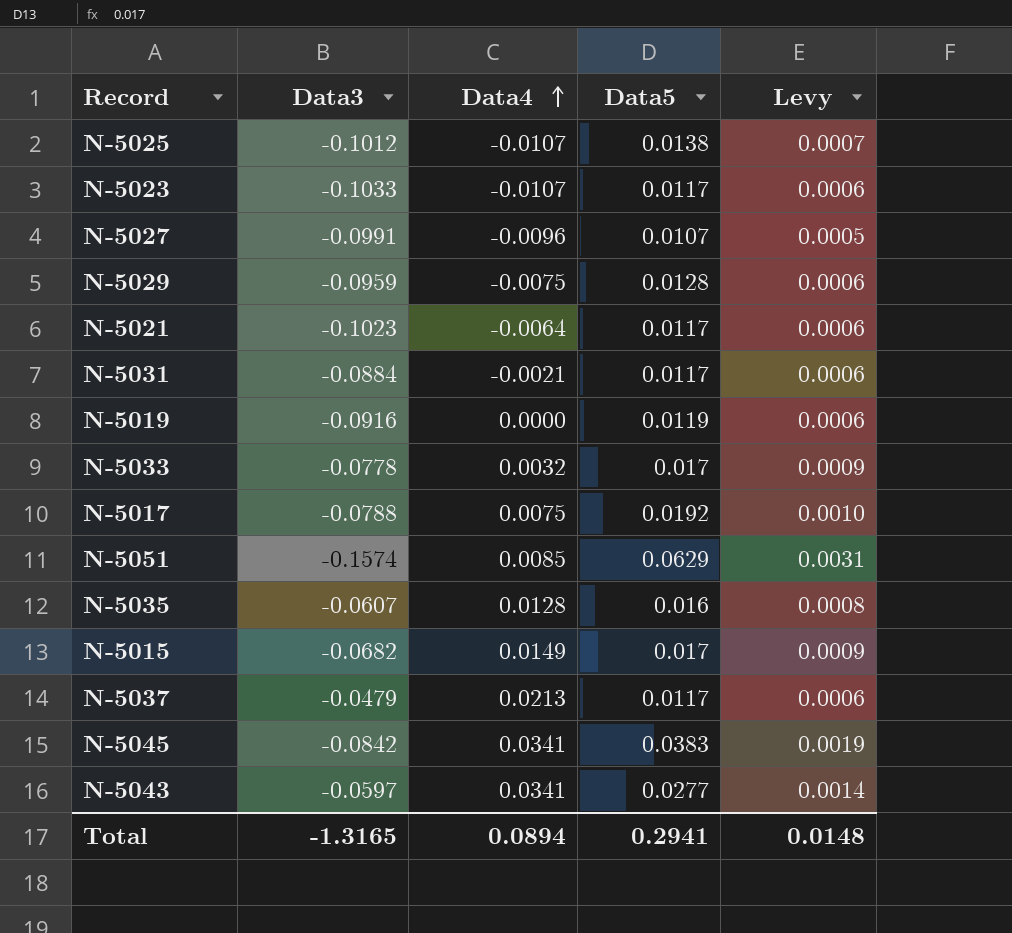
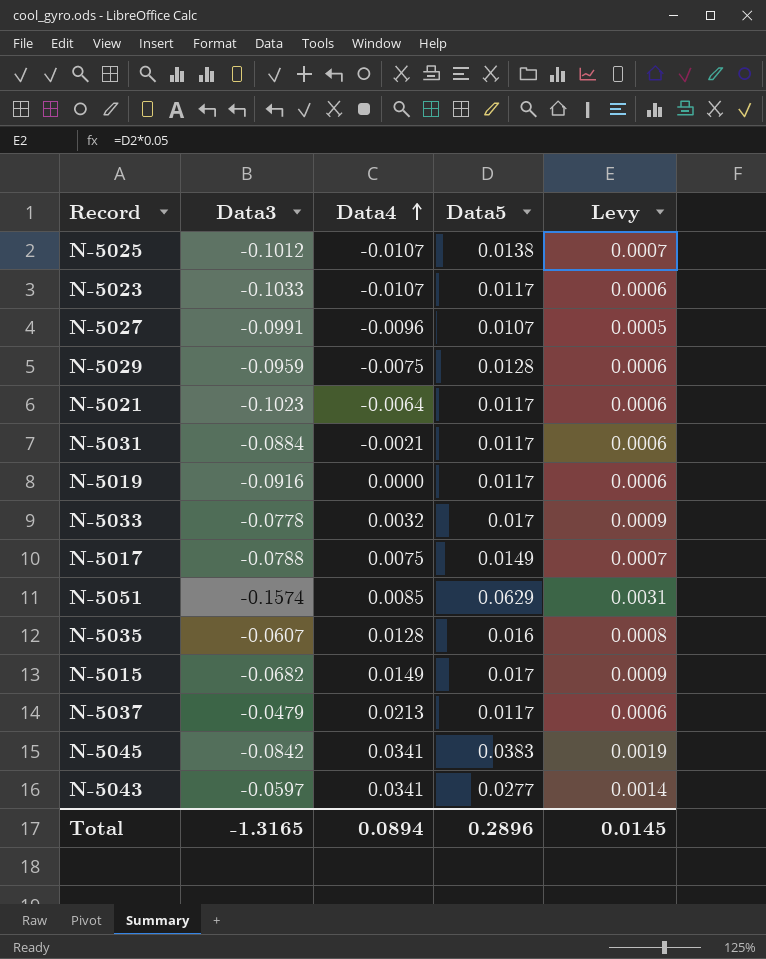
N-5019 | Data5: 0.0119 -> 0.0117
N-5017 | Data5: 0.0192 -> 0.0149
N-5017 | Levy: 0.0010 -> 0.0007
Total | Data5: 0.2941 -> 0.2896
Total | Levy: 0.0148 -> 0.0145

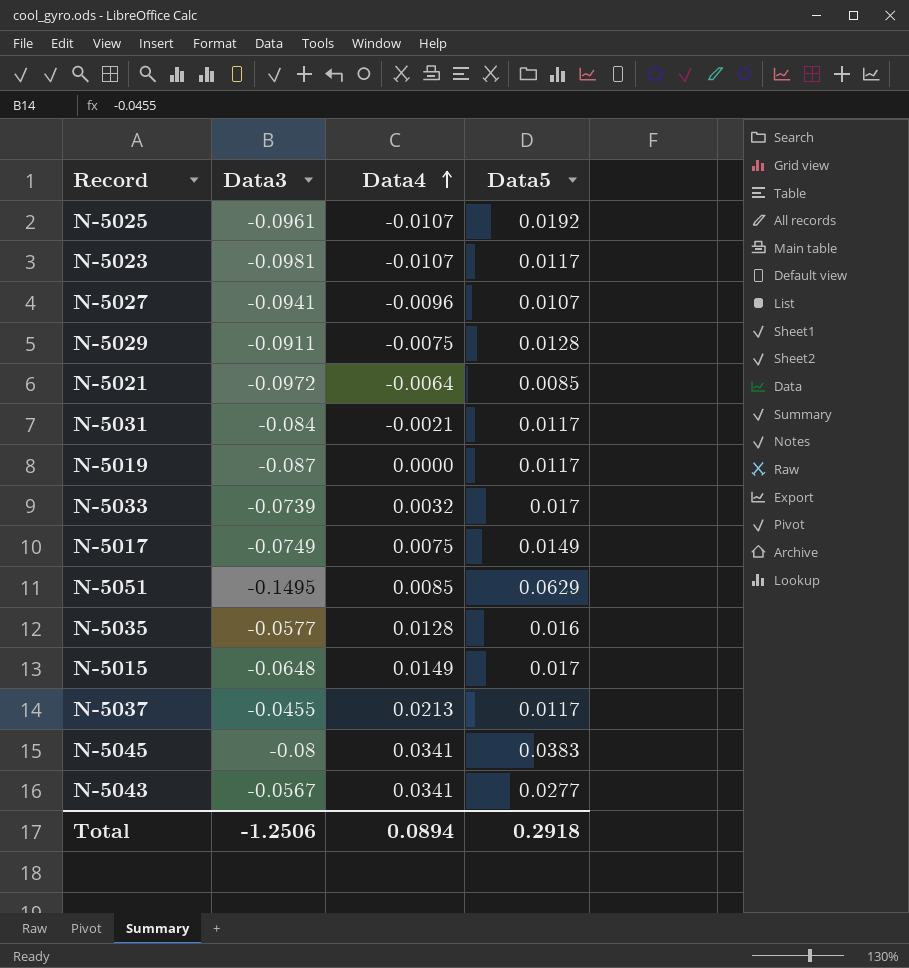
column Levy | formula: [Data5] * 0.05 -> none
N-5025 | Data3: -0.1012 -> -0.0961
N-5025 | Data5: 0.0138 -> 0.0192
N-5023 | Data3: -0.1033 -> -0.0981
N-5027 | Data3: -0.0991 -> -0.0941
N-5029 | Data3: -0.0959 -> -0.0911
N-5021 | Data3: -0.1023 -> -0.0972
N-5021 | Data5: 0.0117 -> 0.0085
N-5031 | Data3: -0.0884 -> -0.084
N-5019 | Data3: -0.0916 -> -0.087
N-5033 | Data3: -0.0778 -> -0.0739
N-5017 | Data3: -0.0788 -> -0.0749
N-5051 | Data3: -0.1574 -> -0.1495
N-5035 | Data3: -0.0607 -> -0.0577
N-5015 | Data3: -0.0682 -> -0.0648
N-5037 | Data3: -0.0479 -> -0.0455
N-5045 | Data3: -0.0842 -> -0.08
N-5043 | Data3: -0.0597 -> -0.0567
Total | Data3: -1.3165 -> -1.2506
Total | Data5: 0.2896 -> 0.2918

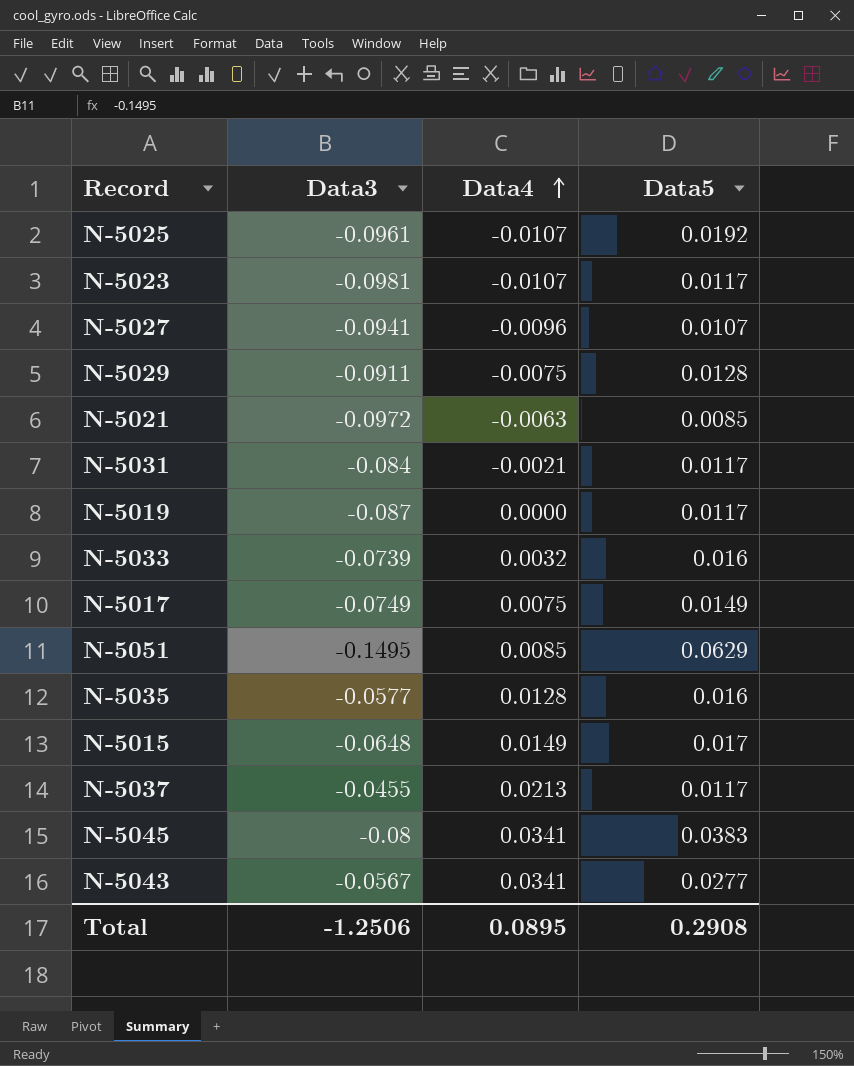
N-5021 | Data4: -0.0064 -> -0.0063
N-5033 | Data5: 0.017 -> 0.016
Total | Data4: 0.0894 -> 0.0895
Total | Data5: 0.2918 -> 0.2908

